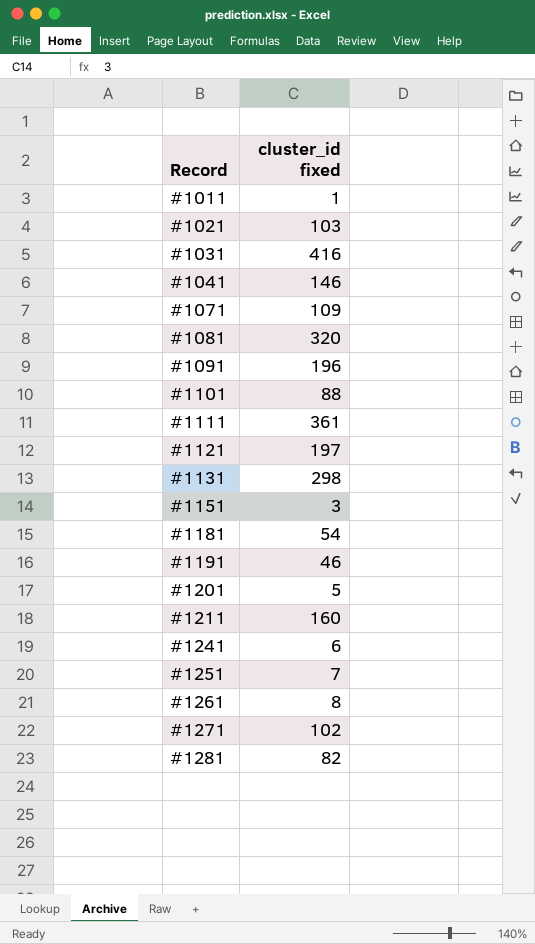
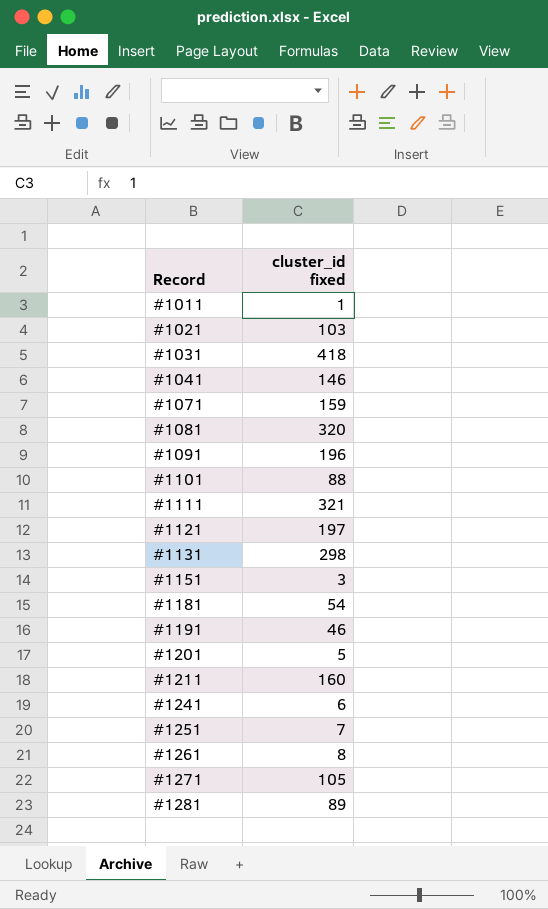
#1031 | cluster_id fixed: 416 -> 418
#1071 | cluster_id fixed: 109 -> 159
#1111 | cluster_id fixed: 361 -> 321
#1271 | cluster_id fixed: 102 -> 105
#1281 | cluster_id fixed: 82 -> 89

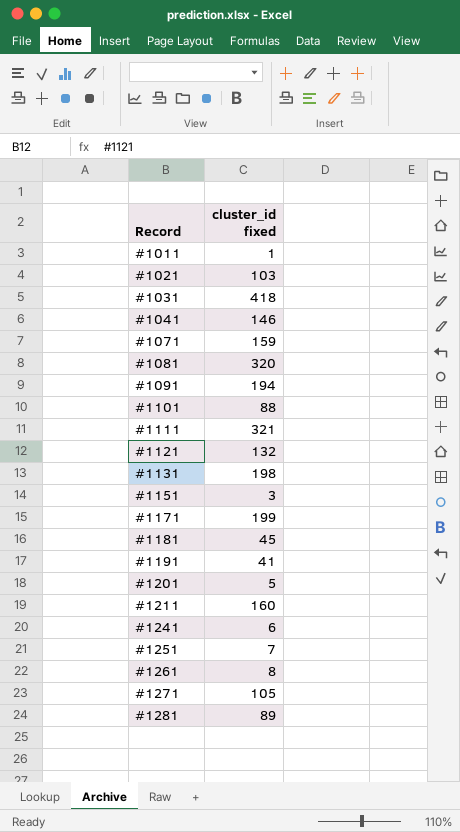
#1091 | cluster_id fixed: 196 -> 194
#1121 | cluster_id fixed: 197 -> 132
#1131 | cluster_id fixed: 298 -> 198
row #1171: none -> 199
#1181 | cluster_id fixed: 54 -> 45
#1191 | cluster_id fixed: 46 -> 41

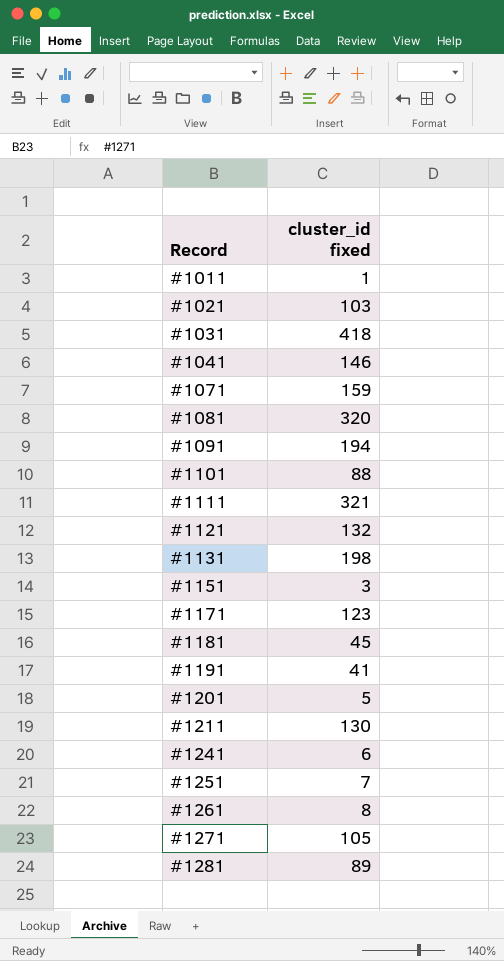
#1171 | cluster_id fixed: 199 -> 123
#1211 | cluster_id fixed: 160 -> 130

